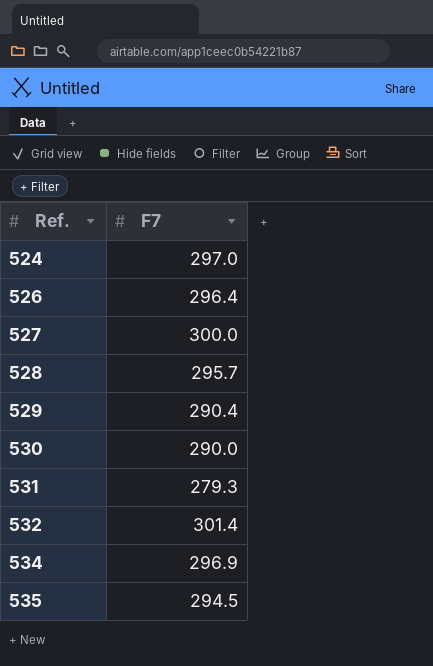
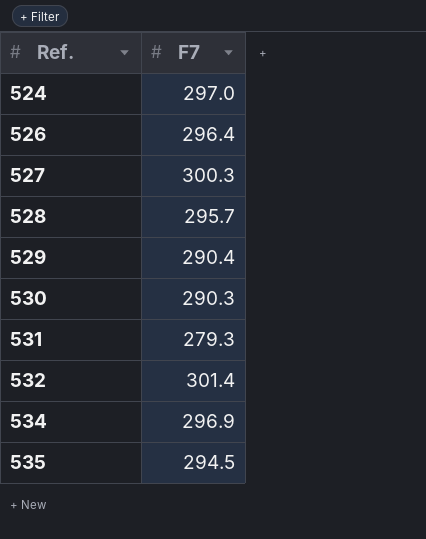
527 | F7: 300.0 -> 300.3
530 | F7: 290.0 -> 290.3

